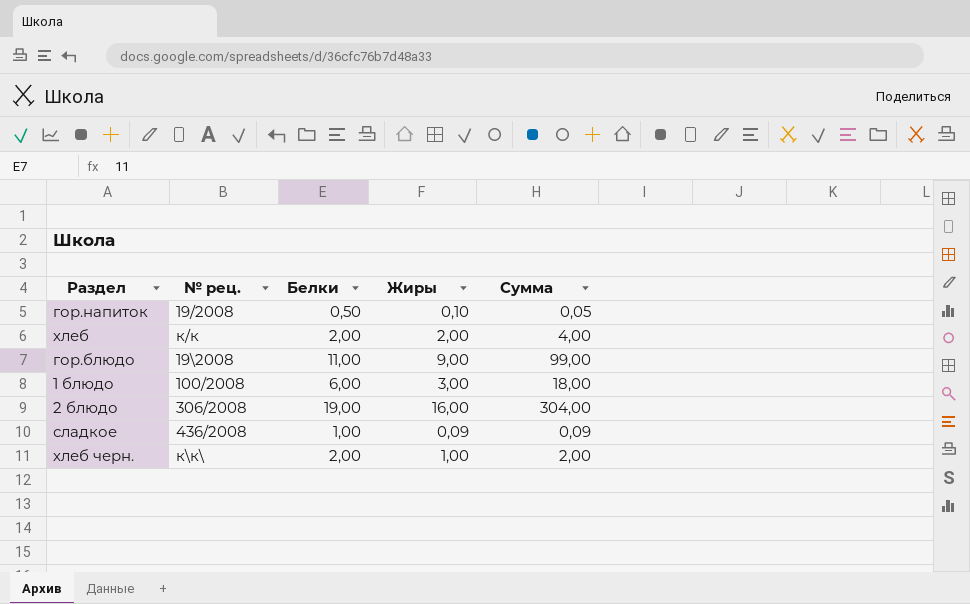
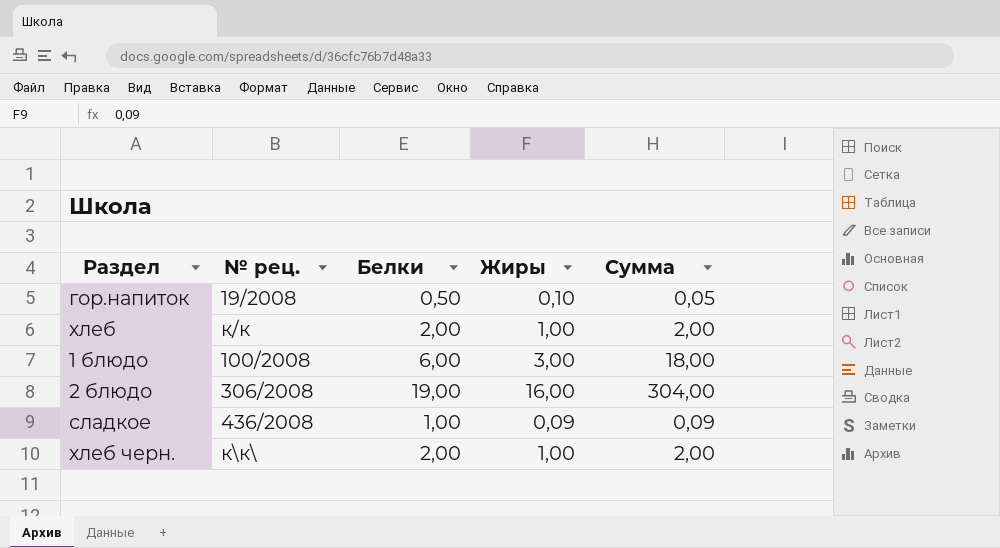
row гор.блюдо: 19\2008 | 11,00 | 9,00 | 99,00 -> none
хлеб | Жиры: 2,00 -> 1,00
хлеб | Сумма: 4,00 -> 2,00

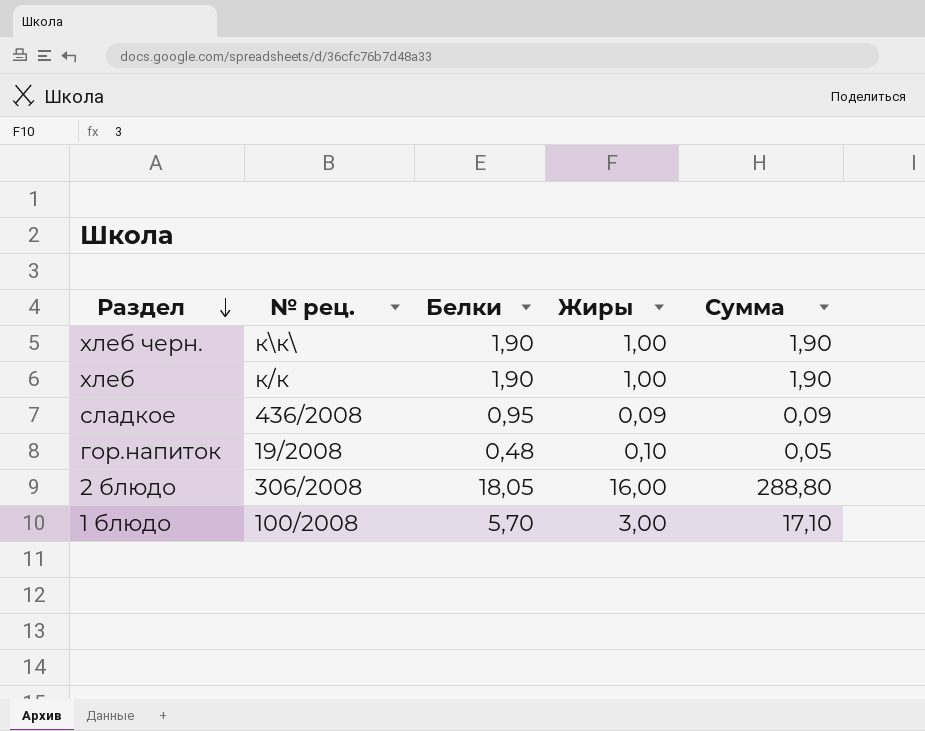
row order: none -> Раздел descending
хлеб черн. | Белки: 2,00 -> 1,90
хлеб черн. | Сумма: 2,00 -> 1,90
хлеб | Белки: 2,00 -> 1,90
хлеб | Сумма: 2,00 -> 1,90
сладкое | Белки: 1,00 -> 0,95
гор.напиток | Белки: 0,50 -> 0,48
2 блюдо | Белки: 19,00 -> 18,05
2 блюдо | Сумма: 304,00 -> 288,80
1 блюдо | Белки: 6,00 -> 5,70
1 блюдо | Сумма: 18,00 -> 17,10

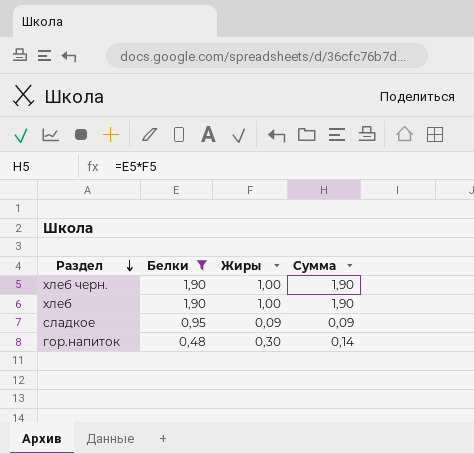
filter: none -> Белки <= 1,90
column № рец. | position: 2 -> none
гор.напиток | Жиры: 0,10 -> 0,30
гор.напиток | Сумма: 0,05 -> 0,14

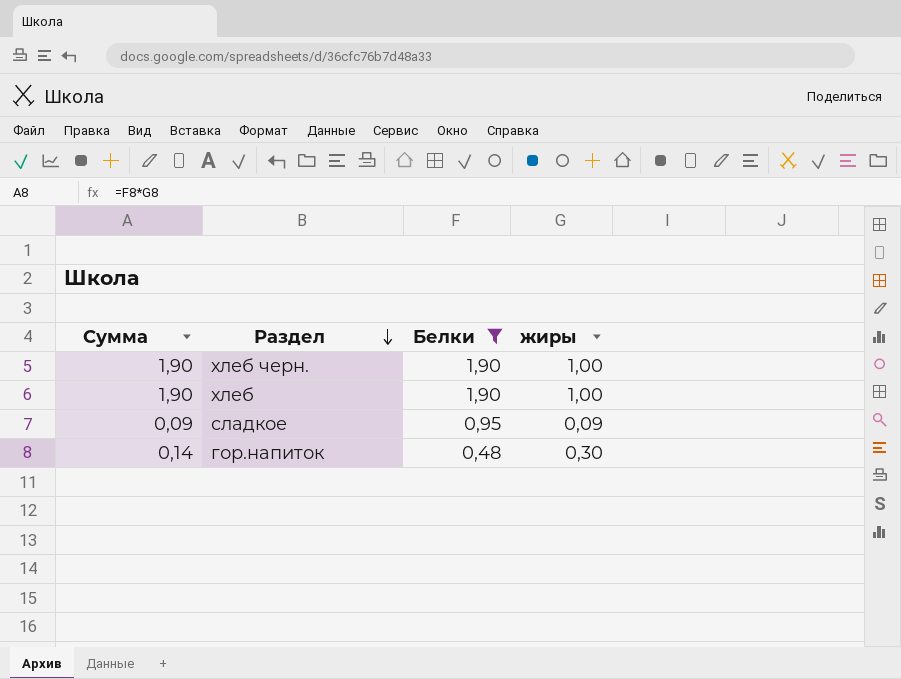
column Сумма | position: 4 -> 1
column name: Жиры -> жиры

